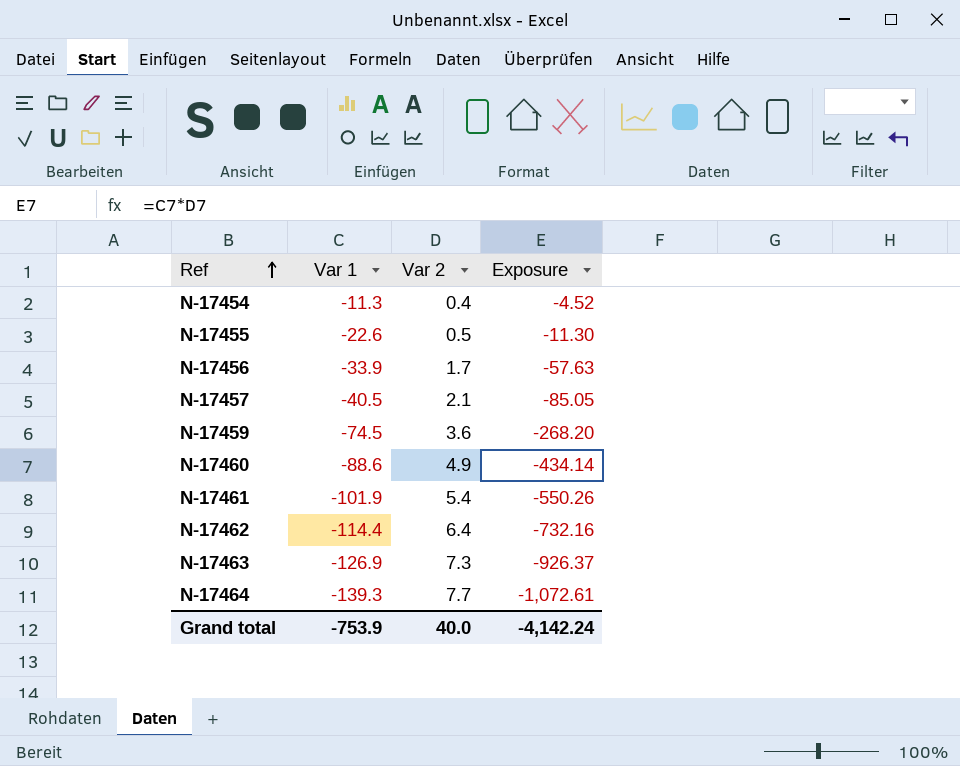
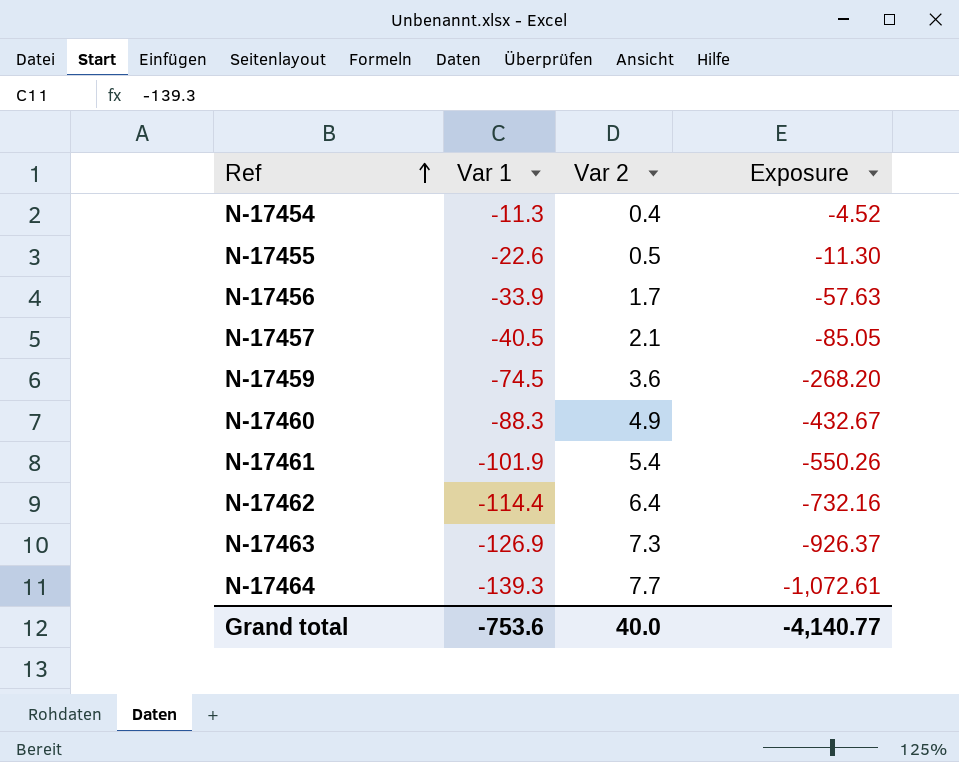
N-17460 | Var 1: -88.6 -> -88.3
N-17460 | Exposure: -434.14 -> -432.67
Grand total | Var 1: -753.9 -> -753.6
Grand total | Exposure: -4,142.24 -> -4,140.77

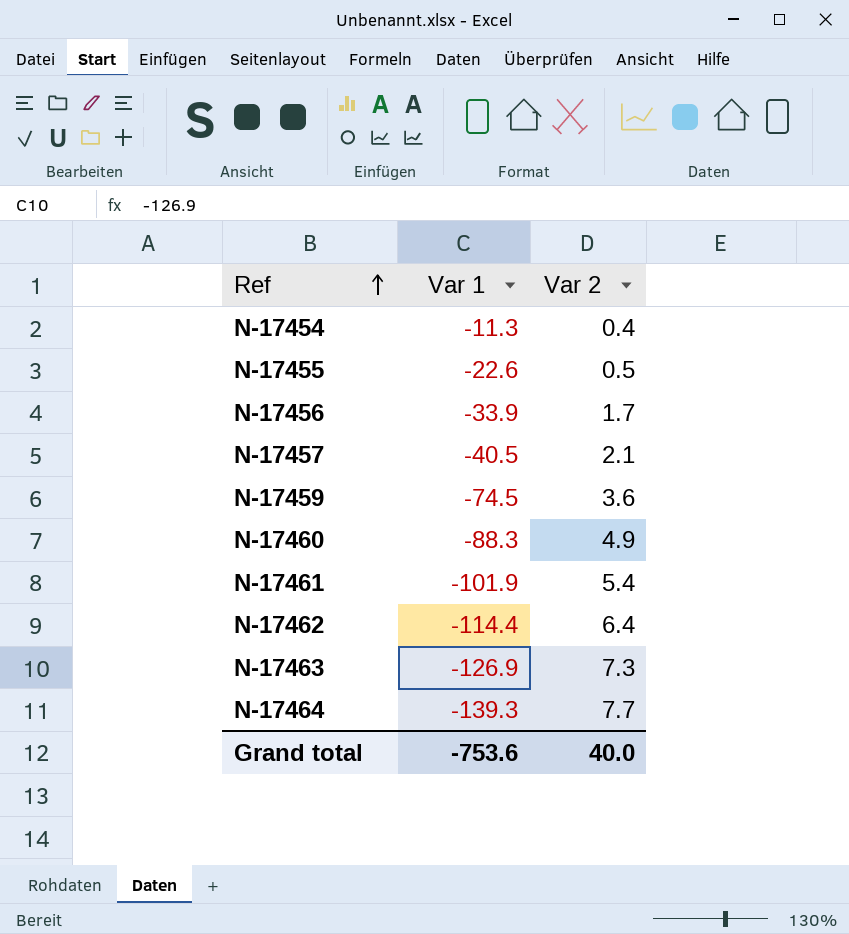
column Exposure | formula: [Var 1] * [Var 2] -> none

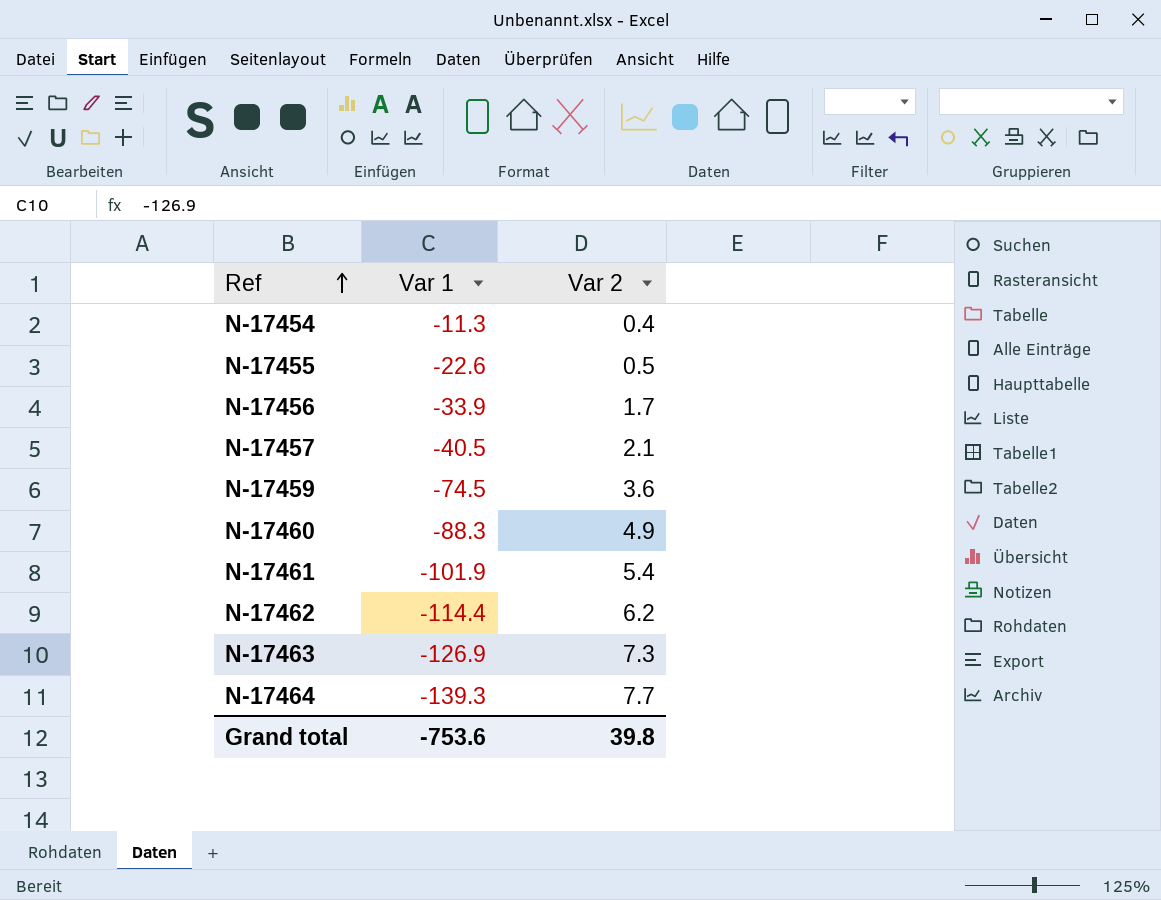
N-17462 | Var 2: 6.4 -> 6.2
Grand total | Var 2: 40.0 -> 39.8

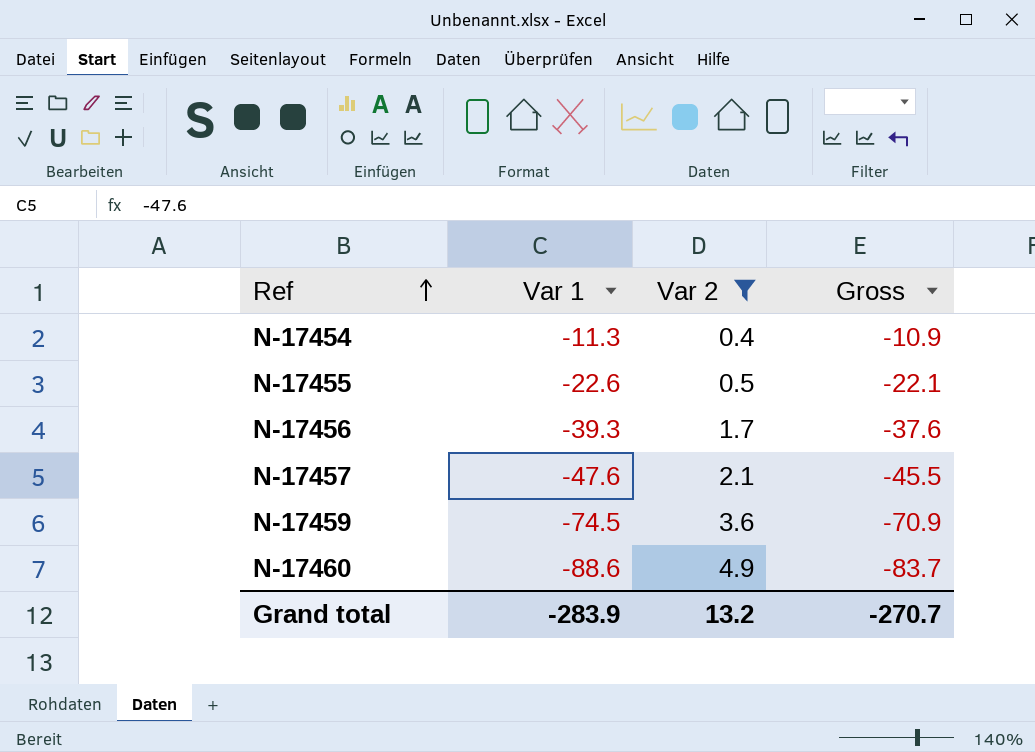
filter: none -> Var 2 <= 4.9
column Gross | formula: none -> [Var 1] + [Var 2]
N-17456 | Var 1: -33.9 -> -39.3
N-17457 | Var 1: -40.5 -> -47.6
N-17460 | Var 1: -88.3 -> -88.6
Grand total | Var 1: -753.6 -> -283.9
Grand total | Var 2: 39.8 -> 13.2

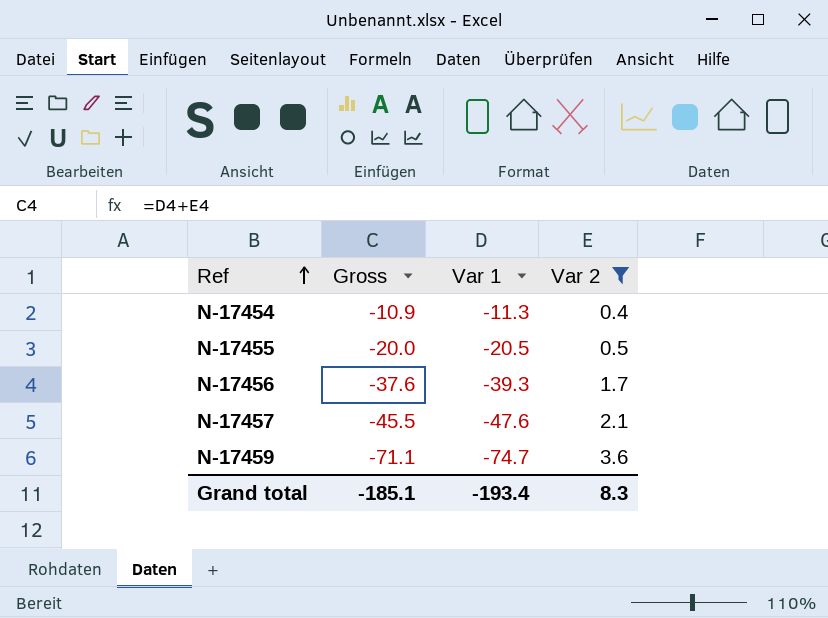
column Gross | position: 4 -> 2
row N-17460: -88.6 | 4.9 | -83.7 -> none
N-17455 | Gross: -22.1 -> -20.0
N-17455 | Var 1: -22.6 -> -20.5
N-17459 | Gross: -70.9 -> -71.1
N-17459 | Var 1: -74.5 -> -74.7
Grand total | Gross: -270.7 -> -185.1
Grand total | Var 1: -283.9 -> -193.4
Grand total | Var 2: 13.2 -> 8.3

